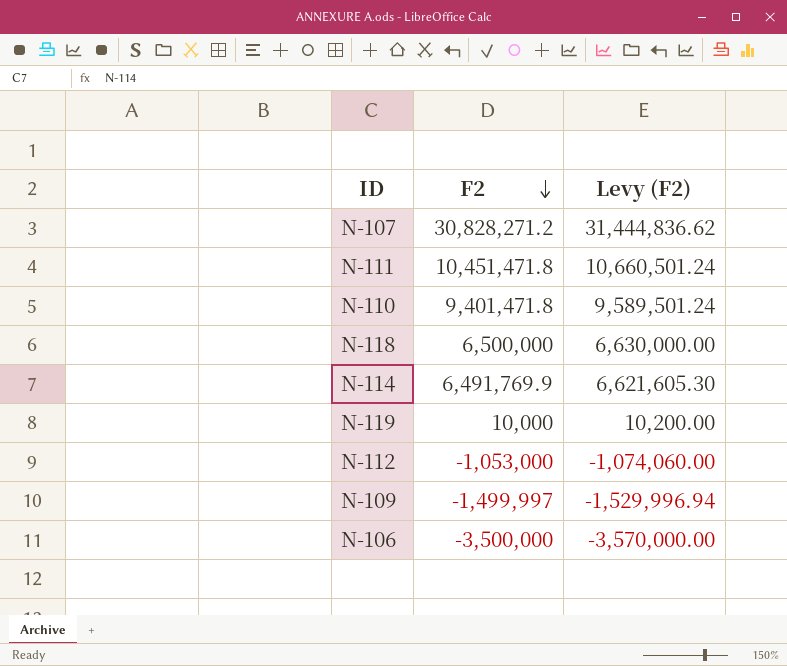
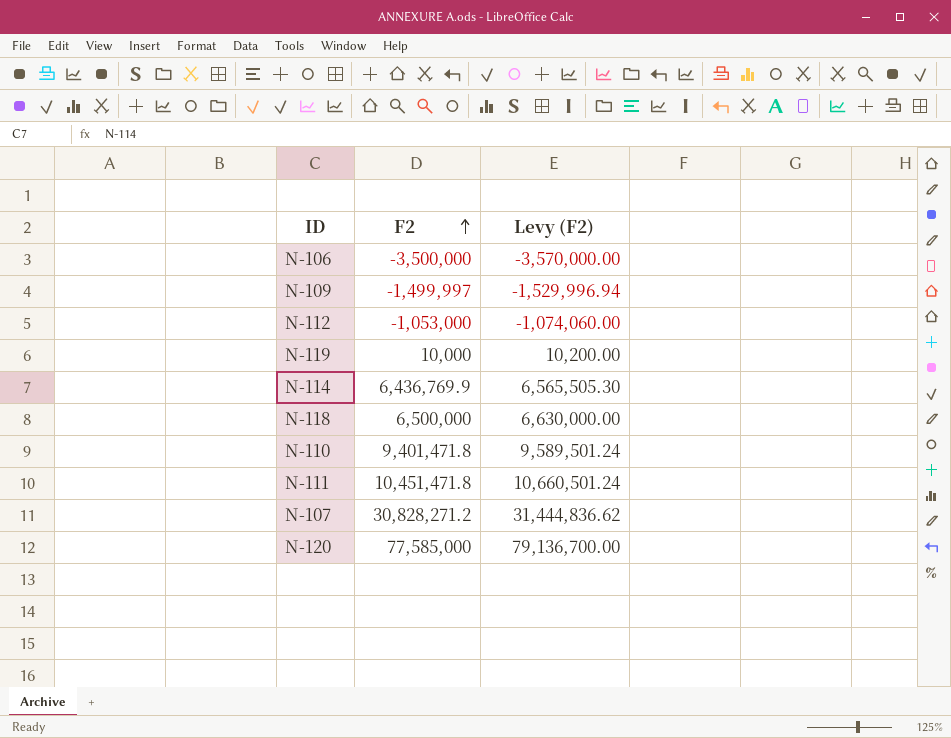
row order: F2 descending -> F2 ascending
N-114 | F2: 6,491,769.9 -> 6,436,769.9
N-114 | Levy (F2): 6,621,605.30 -> 6,565,505.30
row N-120: none -> 77,585,000 | 79,136,700.00

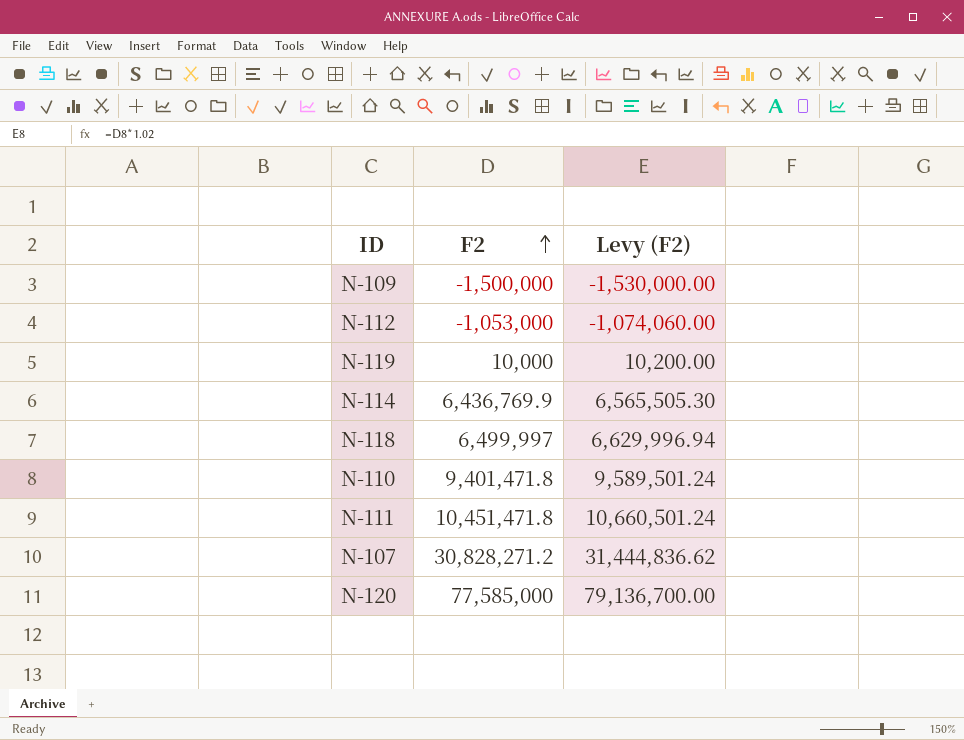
row N-106: -3,500,000 | -3,570,000.00 -> none
N-109 | F2: -1,499,997 -> -1,500,000
N-109 | Levy (F2): -1,529,996.94 -> -1,530,000.00
N-118 | F2: 6,500,000 -> 6,499,997
N-118 | Levy (F2): 6,630,000.00 -> 6,629,996.94

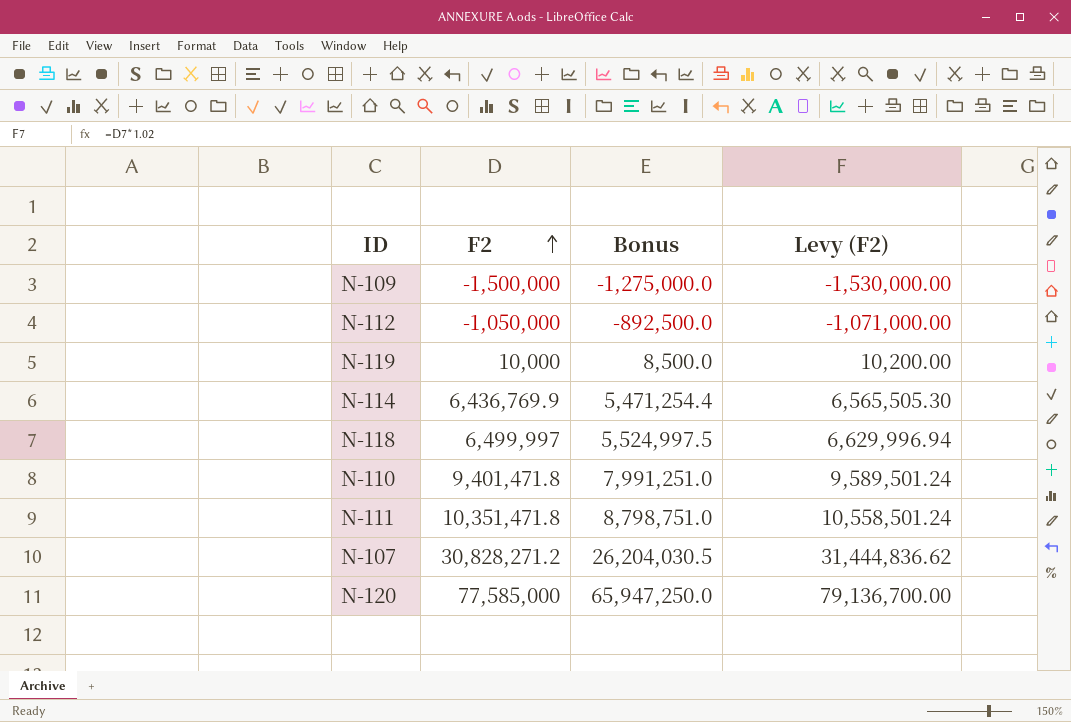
column Bonus | formula: none -> [F2] * 0.85
N-112 | F2: -1,053,000 -> -1,050,000
N-112 | Levy (F2): -1,074,060.00 -> -1,071,000.00
N-111 | F2: 10,451,471.8 -> 10,351,471.8
N-111 | Levy (F2): 10,660,501.24 -> 10,558,501.24

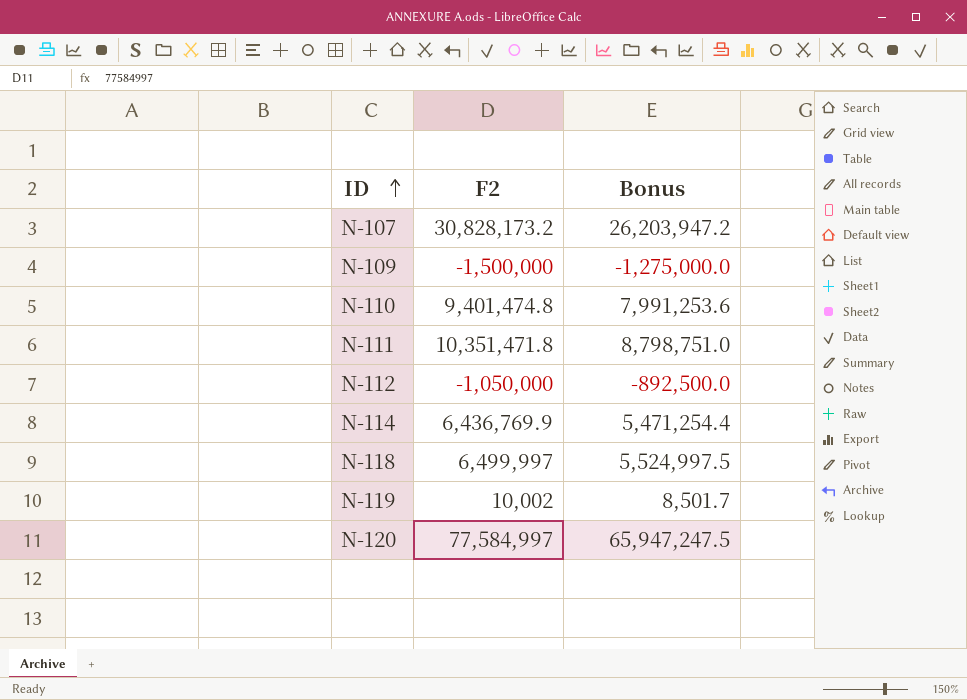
row order: F2 ascending -> ID ascending
column Levy (F2) | formula: [F2] * 1.02 -> none
N-107 | F2: 30,828,271.2 -> 30,828,173.2
N-107 | Bonus: 26,204,030.5 -> 26,203,947.2
N-110 | F2: 9,401,471.8 -> 9,401,474.8
N-110 | Bonus: 7,991,251.0 -> 7,991,253.6
N-119 | F2: 10,000 -> 10,002
N-119 | Bonus: 8,500.0 -> 8,501.7
N-120 | F2: 77,585,000 -> 77,584,997
N-120 | Bonus: 65,947,250.0 -> 65,947,247.5

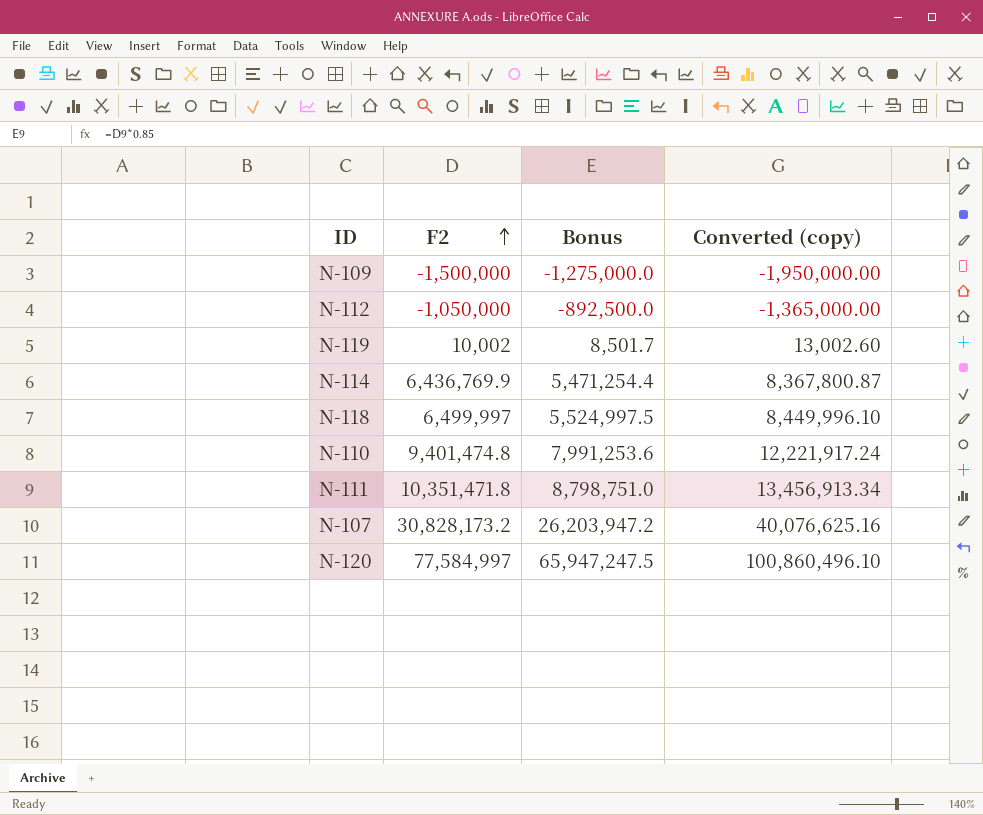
row order: ID ascending -> F2 ascending
column Converted (copy) | formula: none -> [F2] * 1.3

